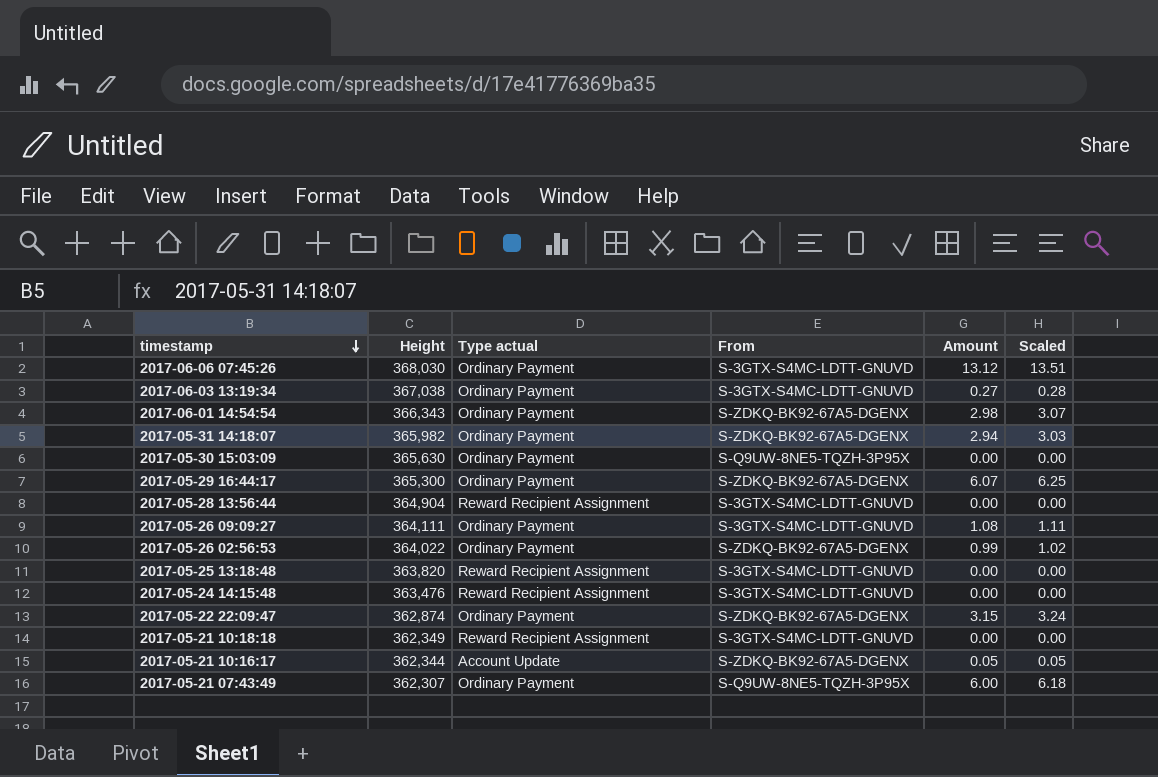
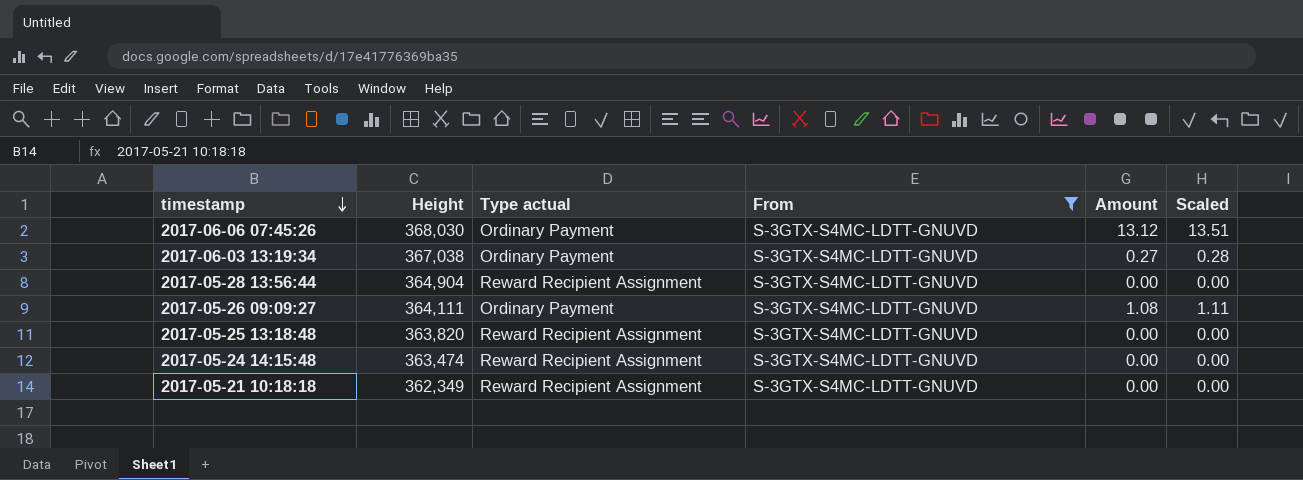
filter: none -> From = S-3GTX-S4MC-LDTT-GNUVD
2017-05-24 14:15:48 | Height: 363,476 -> 363,474

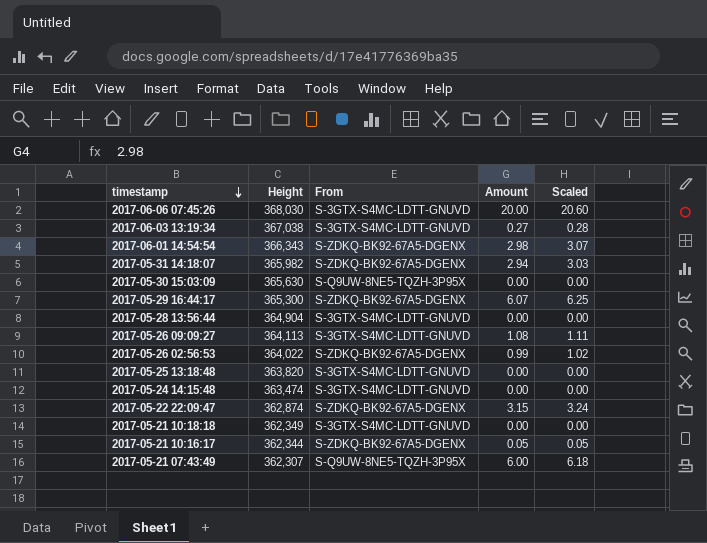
filter: From = S-3GTX-S4MC-LDTT-GNUVD -> none
column Type actual | position: 3 -> none
2017-06-06 07:45:26 | Amount: 13.12 -> 20.00
2017-06-06 07:45:26 | Scaled: 13.51 -> 20.60
2017-05-26 09:09:27 | Height: 364,111 -> 364,113

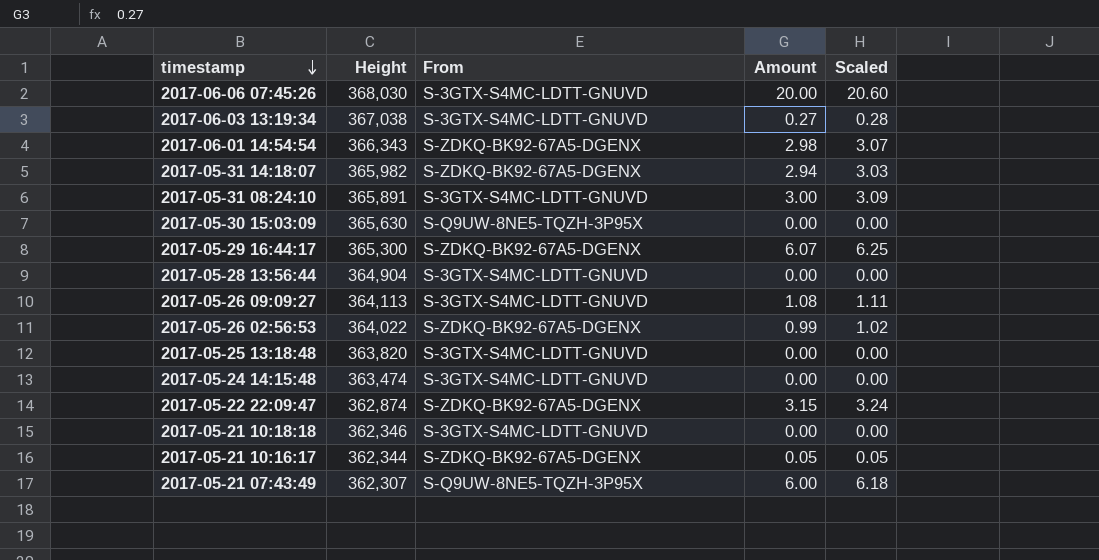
row 2017-05-31 08:24:10: none -> 365,891 | S-3GTX-S4MC-LDTT-GNUVD | 3.00 | 3.09
2017-05-21 10:18:18 | Height: 362,349 -> 362,346

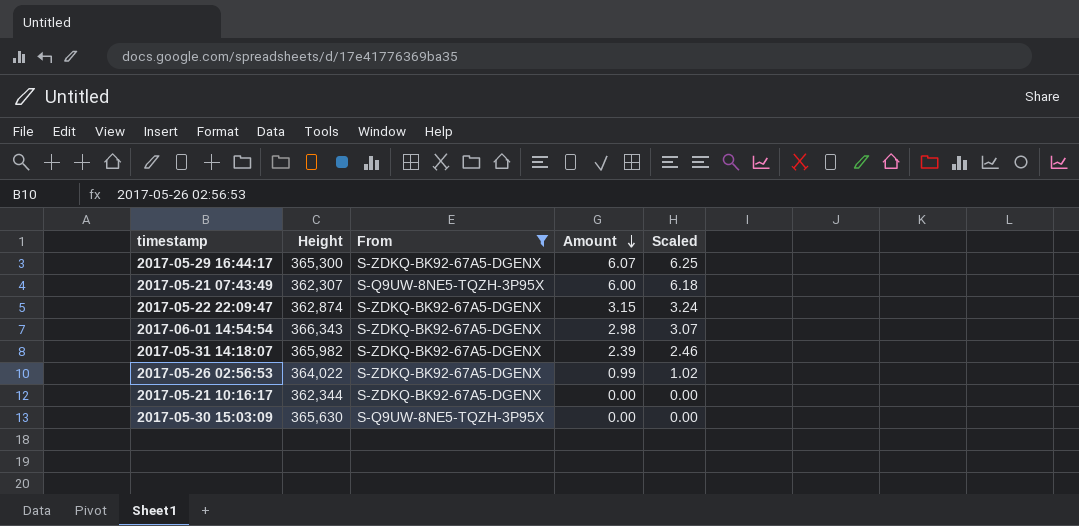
filter: none -> From != S-3GTX-S4MC-LDTT-GNUVD
row order: timestamp descending -> Amount descending
2017-05-31 14:18:07 | Amount: 2.94 -> 2.39
2017-05-31 14:18:07 | Scaled: 3.03 -> 2.46
2017-05-21 10:16:17 | Amount: 0.05 -> 0.00
2017-05-21 10:16:17 | Scaled: 0.05 -> 0.00

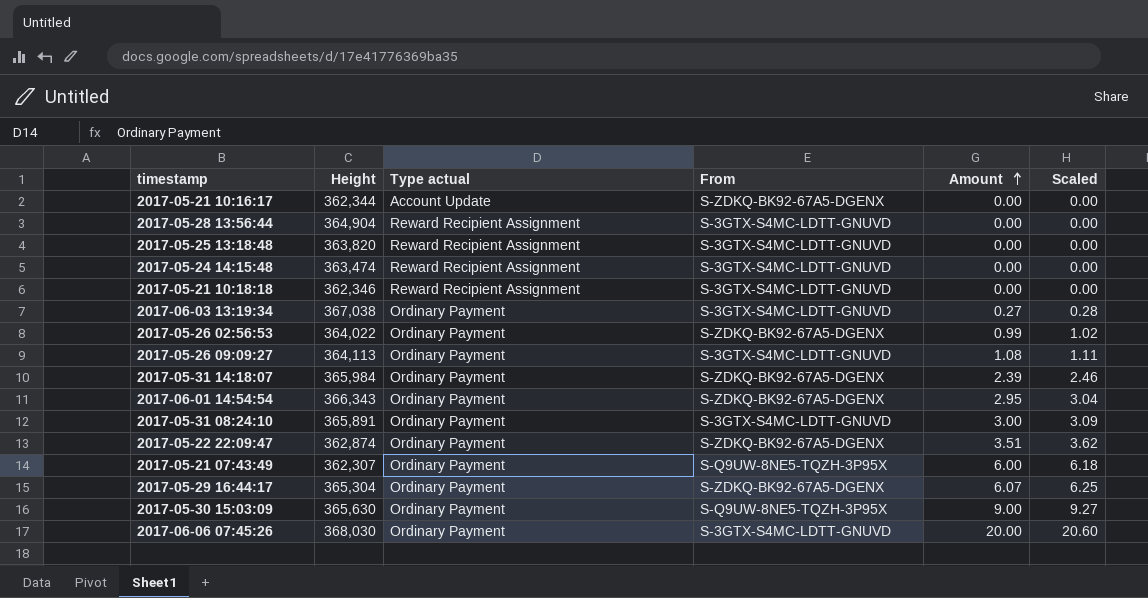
filter: From != S-3GTX-S4MC-LDTT-GNUVD -> none
row order: Amount descending -> Amount ascending
column Type actual | position: none -> 3
2017-05-31 14:18:07 | Height: 365,982 -> 365,984
2017-06-01 14:54:54 | Amount: 2.98 -> 2.95
2017-06-01 14:54:54 | Scaled: 3.07 -> 3.04
2017-05-22 22:09:47 | Amount: 3.15 -> 3.51
2017-05-22 22:09:47 | Scaled: 3.24 -> 3.62
2017-05-29 16:44:17 | Height: 365,300 -> 365,304
2017-05-30 15:03:09 | Amount: 0.00 -> 9.00
2017-05-30 15:03:09 | Scaled: 0.00 -> 9.27

